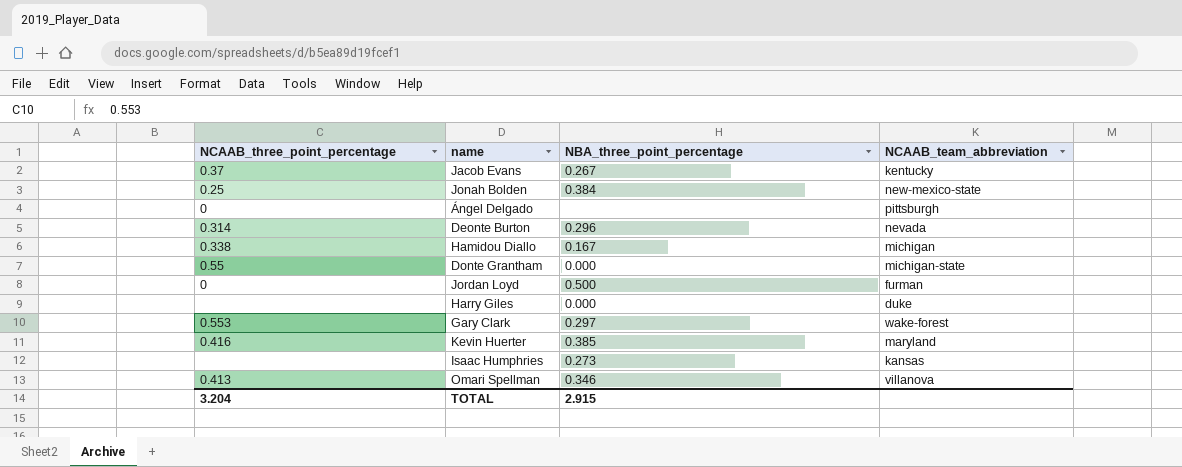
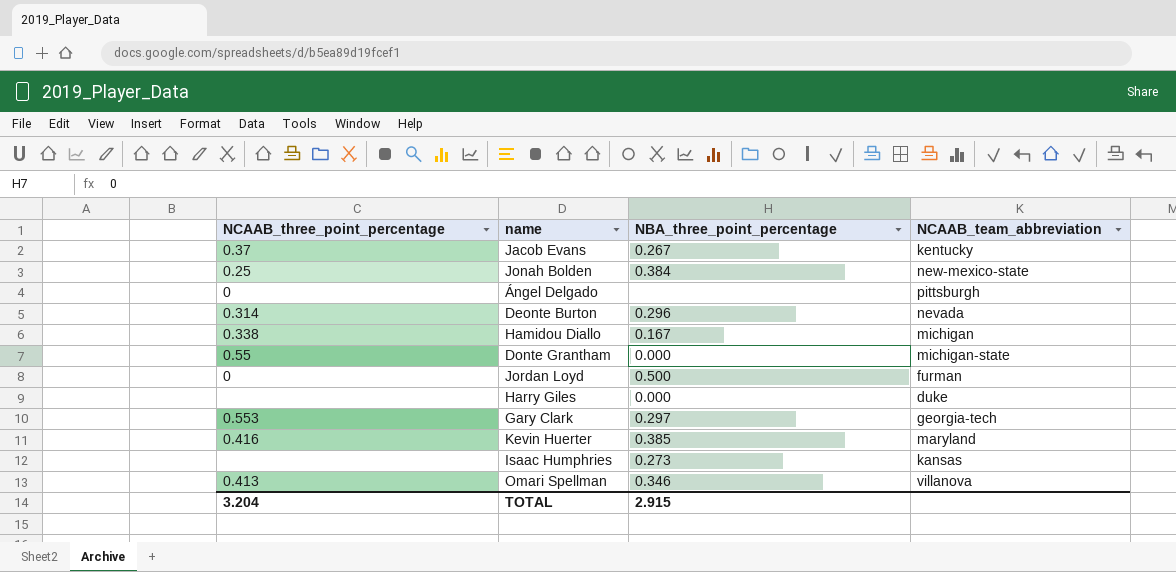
Gary Clark | NCAAB_team_abbreviation: wake-forest -> georgia-tech

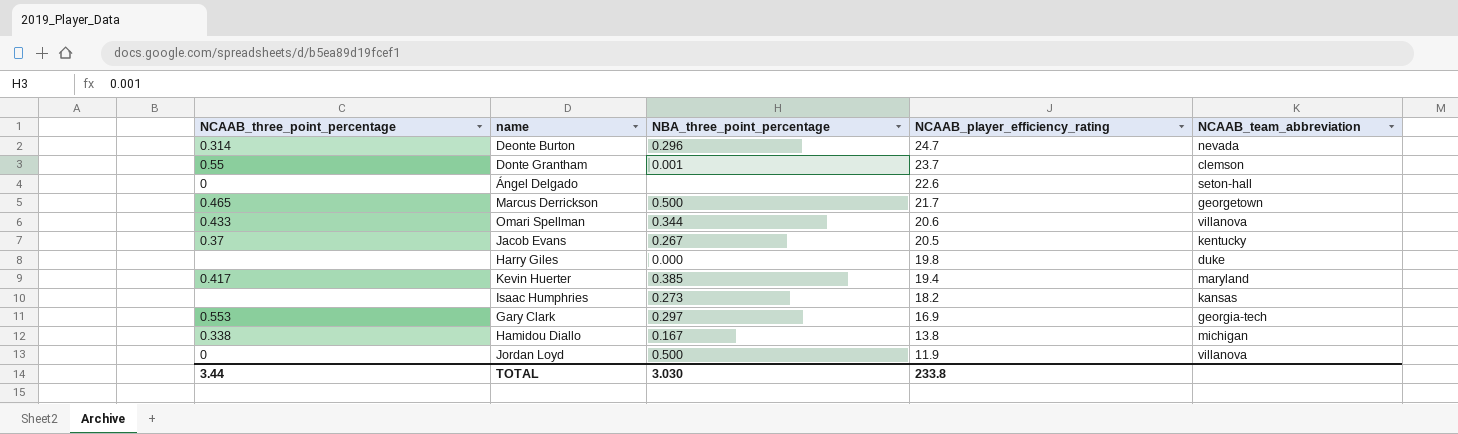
row order: none -> NCAAB_player_efficiency_rating descending
column NCAAB_player_efficiency_rating | position: none -> 4
row Jonah Bolden: 0.25 | 0.384 | new-mexico-state -> none
Donte Grantham | NBA_three_point_percentage: 0.000 -> 0.001
Donte Grantham | NCAAB_team_abbreviation: michigan-state -> clemson
Ángel Delgado | NCAAB_team_abbreviation: pittsburgh -> seton-hall
row Marcus Derrickson: none -> 0.465 | 0.500 | 21.7 | georgetown
Omari Spellman | NCAAB_three_point_percentage: 0.413 -> 0.433
Omari Spellman | NBA_three_point_percentage: 0.346 -> 0.344
Kevin Huerter | NCAAB_three_point_percentage: 0.416 -> 0.417
Jordan Loyd | NCAAB_team_abbreviation: furman -> villanova
TOTAL | NCAAB_three_point_percentage: 3.204 -> 3.44
TOTAL | NBA_three_point_percentage: 2.915 -> 3.030

